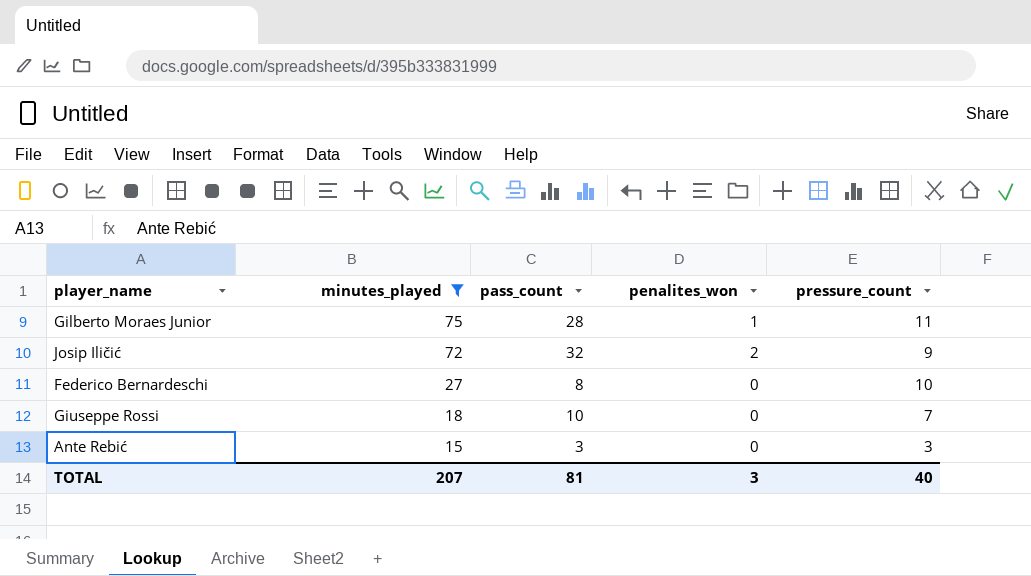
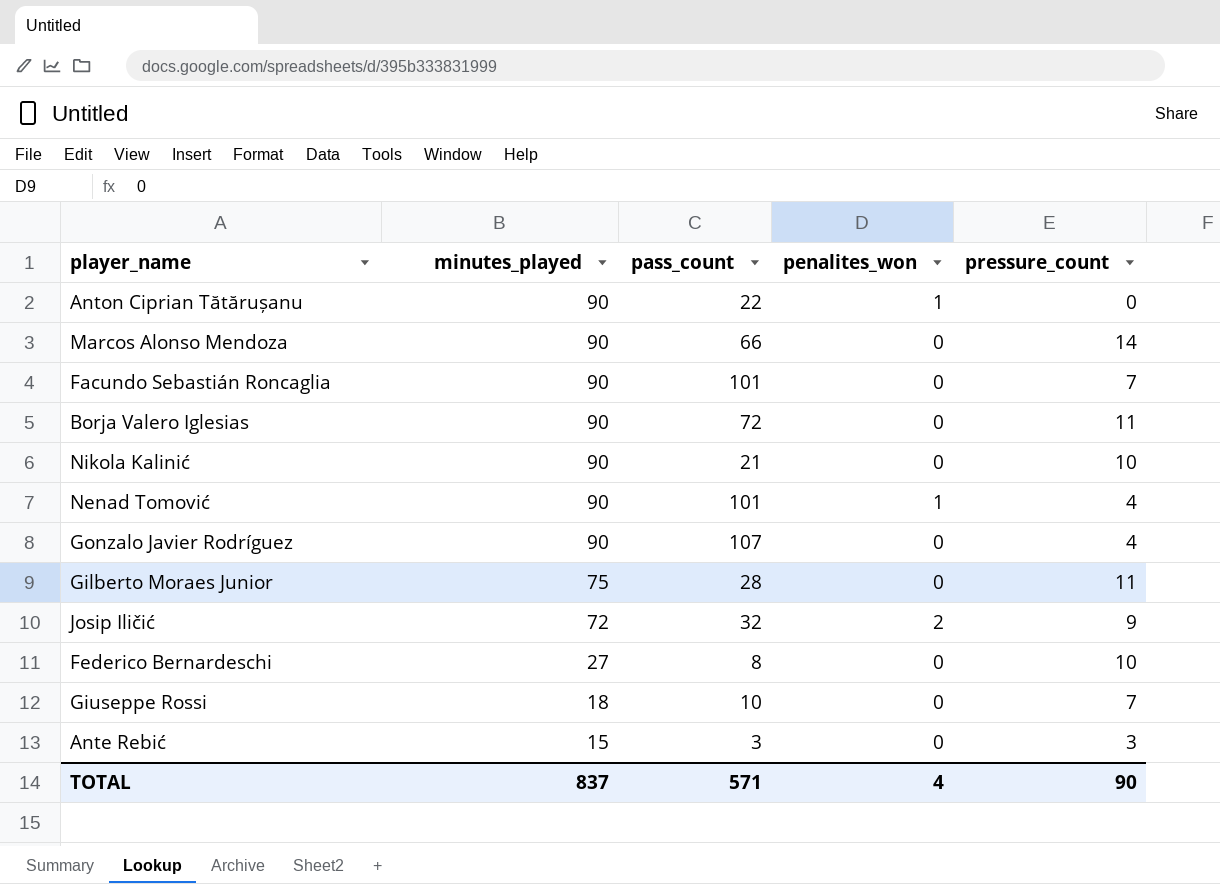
filter: minutes_played != 90 -> none
Gilberto Moraes Junior | penalites_won: 1 -> 0
TOTAL | minutes_played: 207 -> 837
TOTAL | pass_count: 81 -> 571
TOTAL | penalites_won: 3 -> 4
TOTAL | pressure_count: 40 -> 90

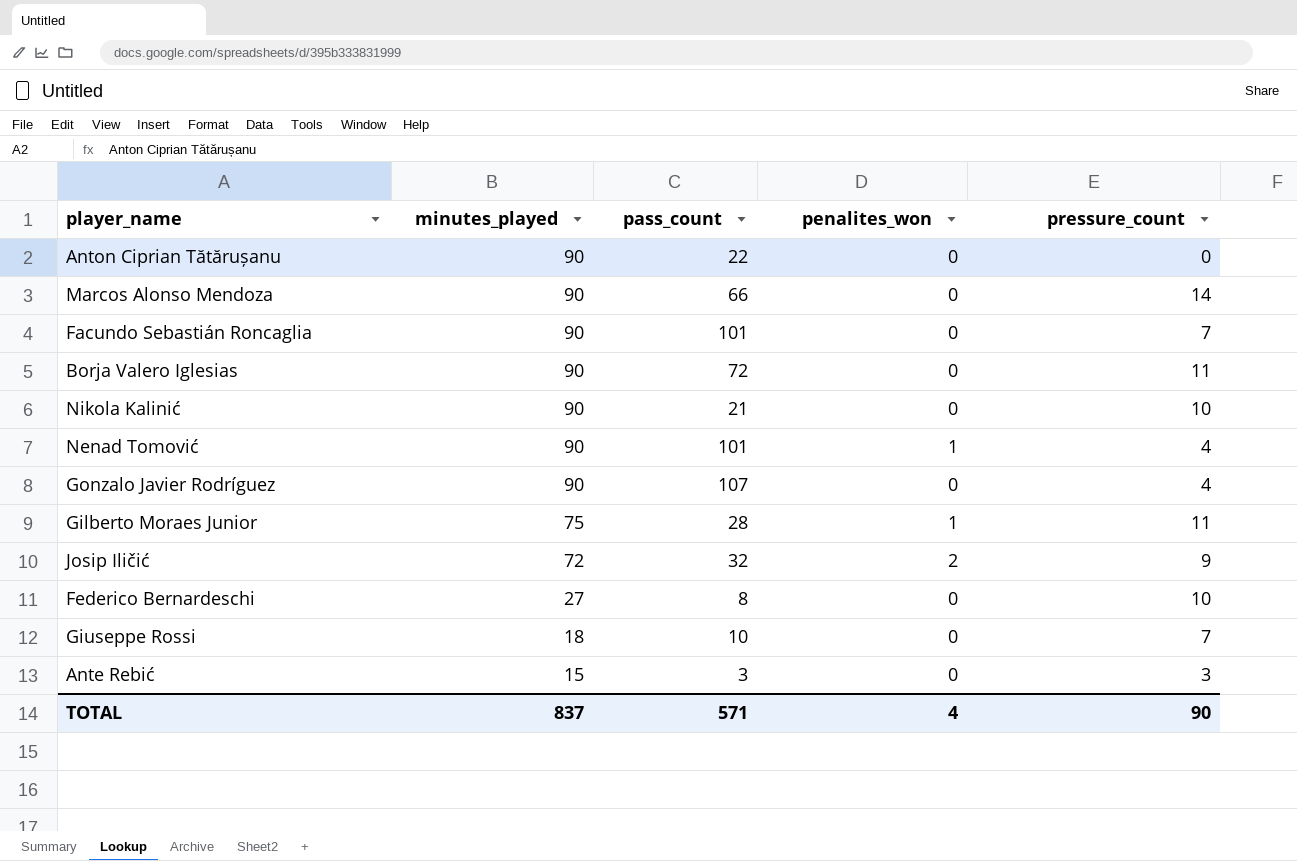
Anton Ciprian Tătărușanu | penalites_won: 1 -> 0
Gilberto Moraes Junior | penalites_won: 0 -> 1

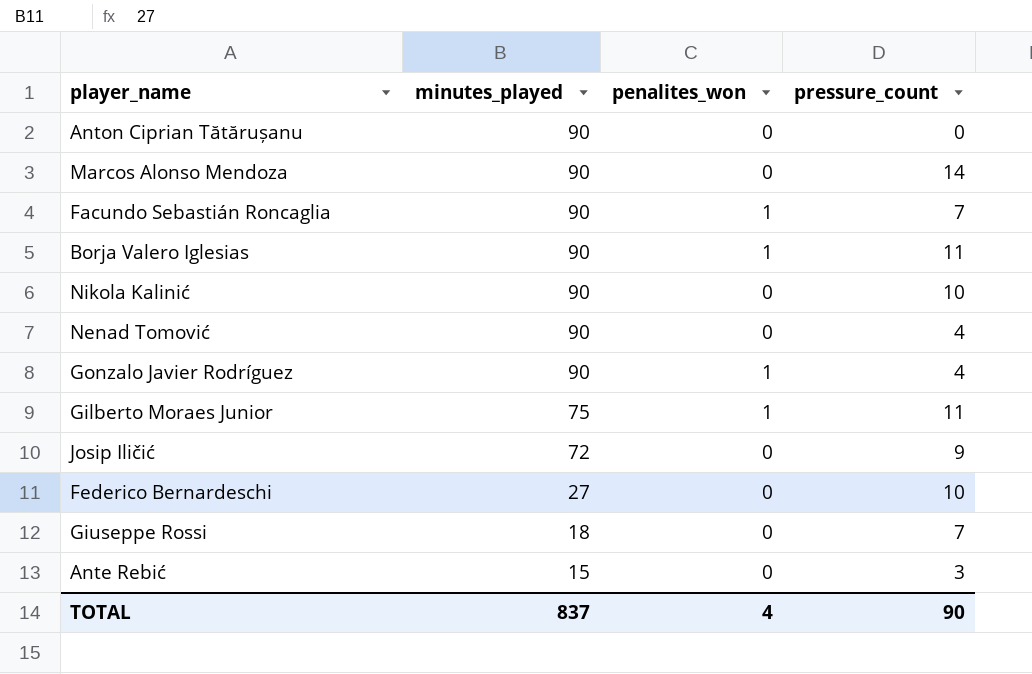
column pass_count | position: 3 -> none
Facundo Sebastián Roncaglia | penalites_won: 0 -> 1
Borja Valero Iglesias | penalites_won: 0 -> 1
Nenad Tomović | penalites_won: 1 -> 0
Gonzalo Javier Rodríguez | penalites_won: 0 -> 1
Josip Iličić | penalites_won: 2 -> 0

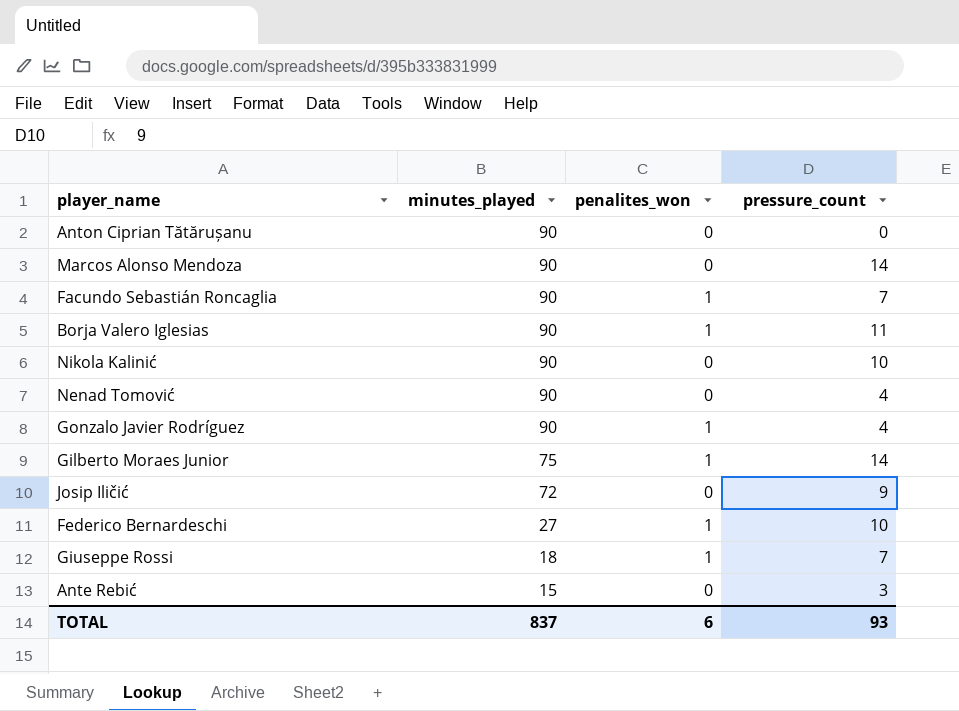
Gilberto Moraes Junior | pressure_count: 11 -> 14
Federico Bernardeschi | penalites_won: 0 -> 1
Giuseppe Rossi | penalites_won: 0 -> 1
TOTAL | penalites_won: 4 -> 6
TOTAL | pressure_count: 90 -> 93

